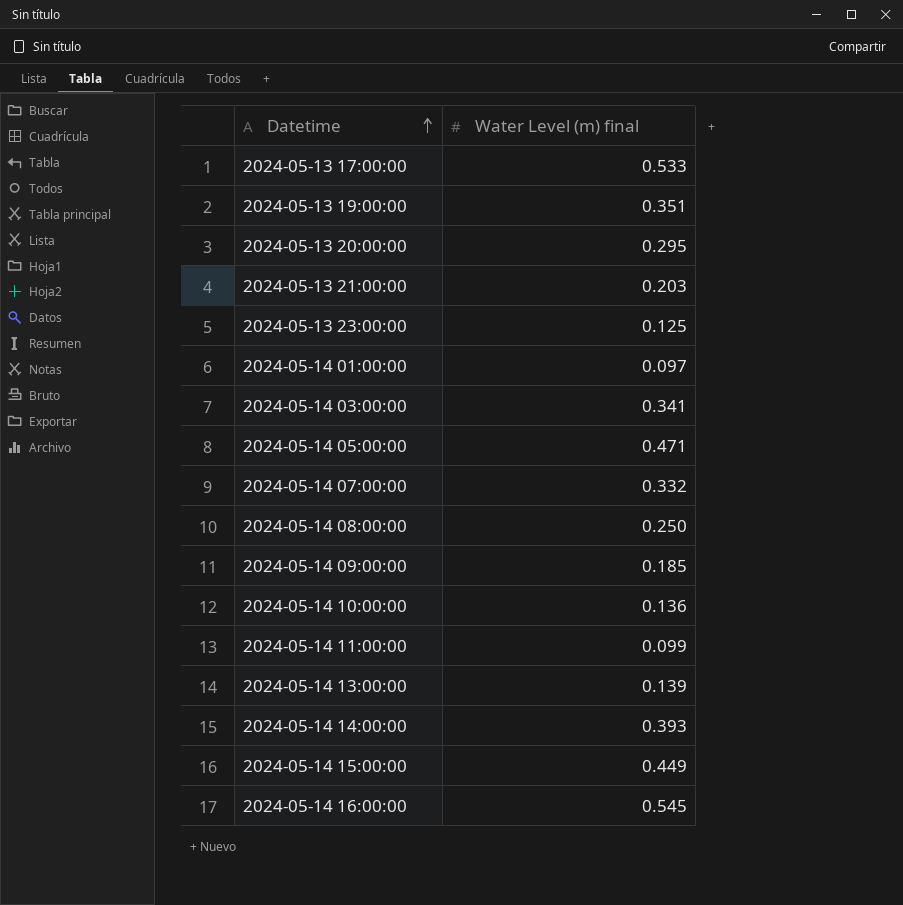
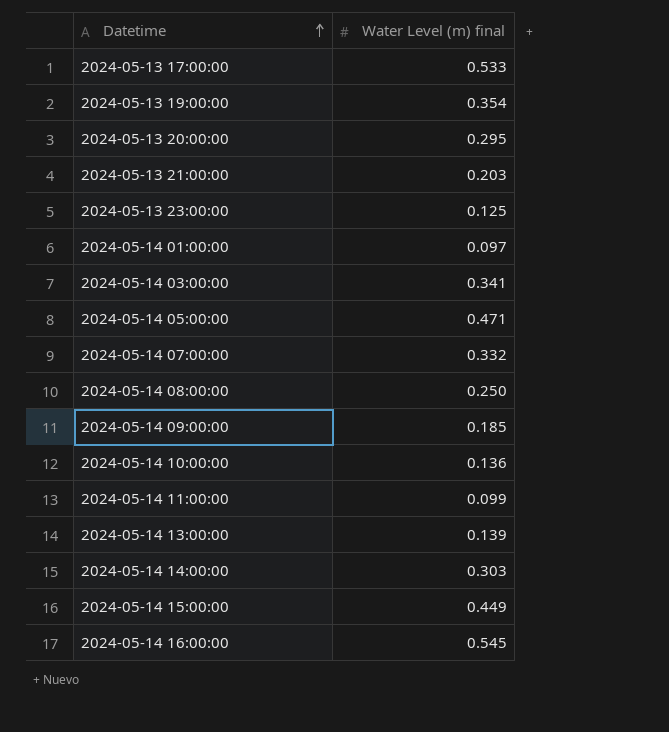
2024-05-13 19:00:00 | Water Level (m) final: 0.351 -> 0.354
2024-05-14 14:00:00 | Water Level (m) final: 0.393 -> 0.303

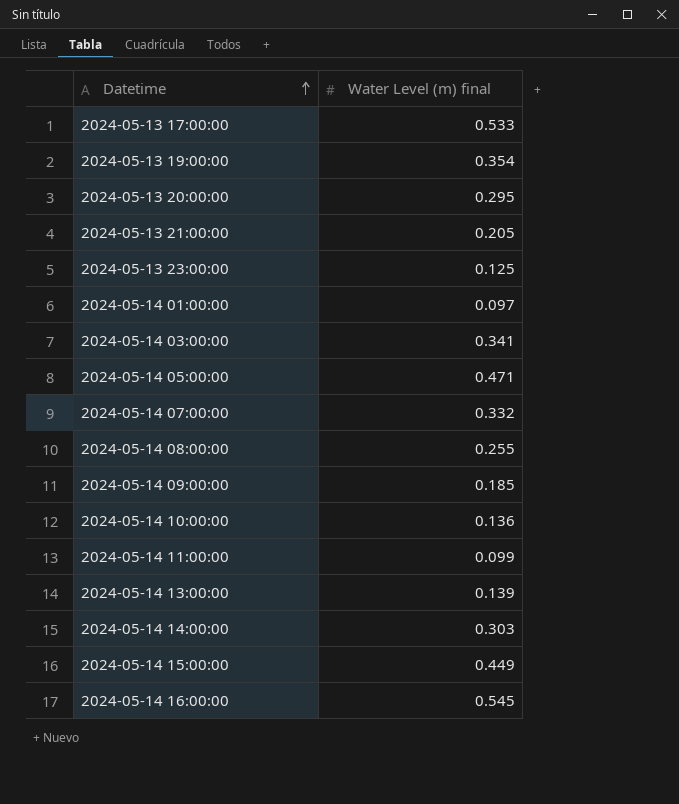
2024-05-13 21:00:00 | Water Level (m) final: 0.203 -> 0.205
2024-05-14 08:00:00 | Water Level (m) final: 0.250 -> 0.255

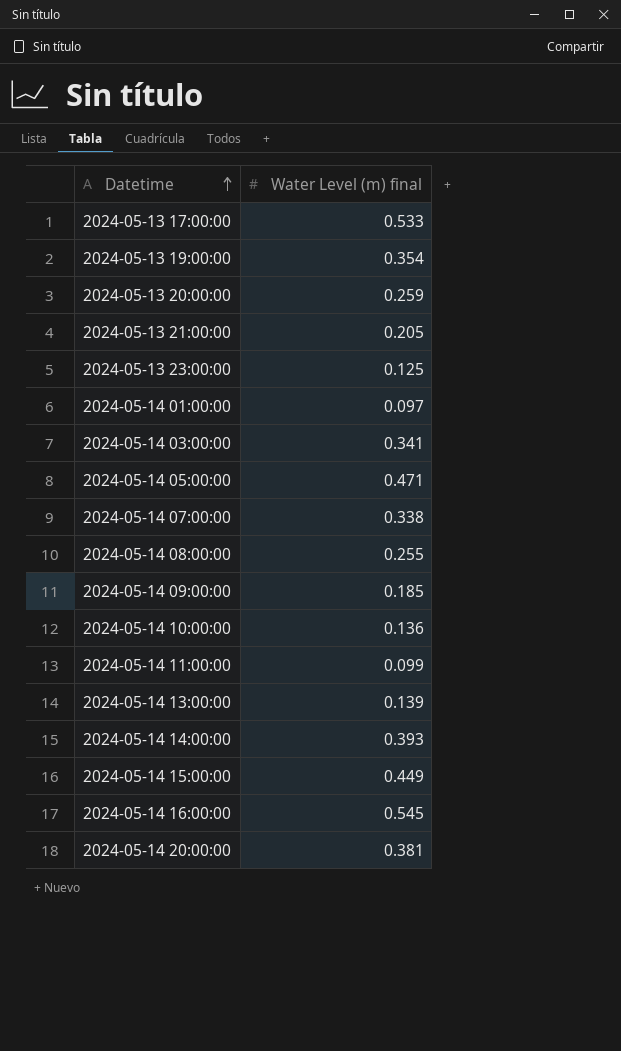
2024-05-13 20:00:00 | Water Level (m) final: 0.295 -> 0.259
2024-05-14 07:00:00 | Water Level (m) final: 0.332 -> 0.338
2024-05-14 14:00:00 | Water Level (m) final: 0.303 -> 0.393
row 2024-05-14 20:00:00: none -> 0.381

